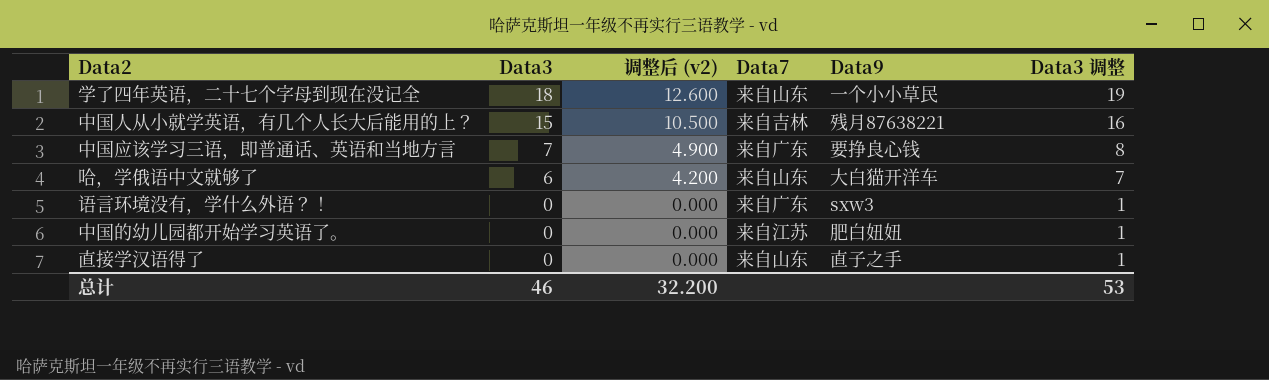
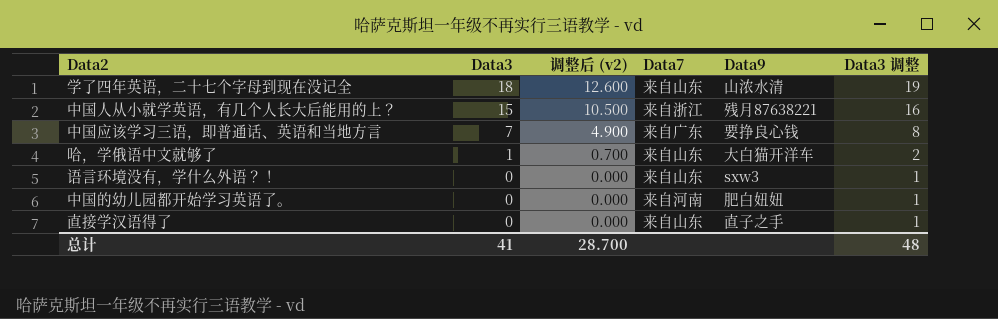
学了四年英语，二十七个字母到现在没记全 | Data9: 一个小小草民 -> 山浓水清
中国人从小就学英语，有几个人长大后能用的上？ | Data7: 来自吉林 -> 来自浙江
哈，学俄语中文就够了 | Data3: 6 -> 1
哈，学俄语中文就够了 | 调整后 (v2): 4.200 -> 0.700
哈，学俄语中文就够了 | Data3 调整: 7 -> 2
语言环境没有，学什么外语？！ | Data7: 来自广东 -> 来自山东
中国的幼儿园都开始学习英语了。 | Data7: 来自江苏 -> 来自河南
总计 | Data3: 46 -> 41
总计 | 调整后 (v2): 32.200 -> 28.700
总计 | Data3 调整: 53 -> 48

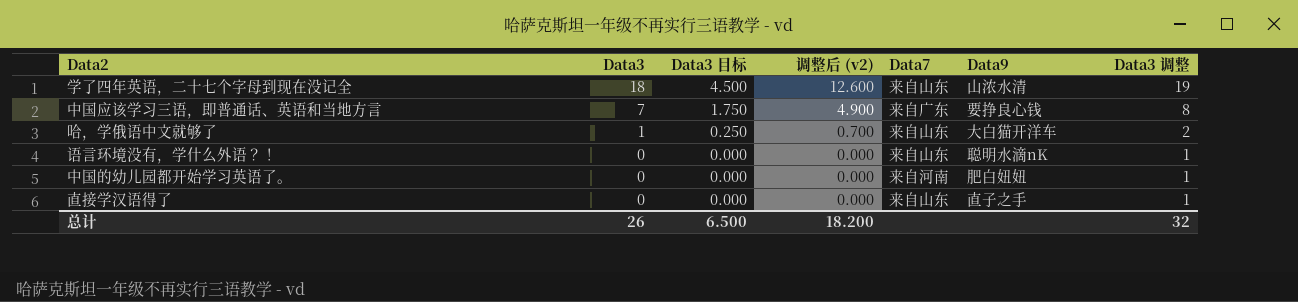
column Data3 目标 | formula: none -> [Data3] * 0.25
row 中国人从小就学英语，有几个人长大后能用的上？: 15 | 10.500 | 来自浙江 | 残月87638221 | 16 -> none
语言环境没有，学什么外语？！ | Data9: sxw3 -> 聪明水滴nK
总计 | Data3: 41 -> 26
总计 | 调整后 (v2): 28.700 -> 18.200
总计 | Data3 调整: 48 -> 32

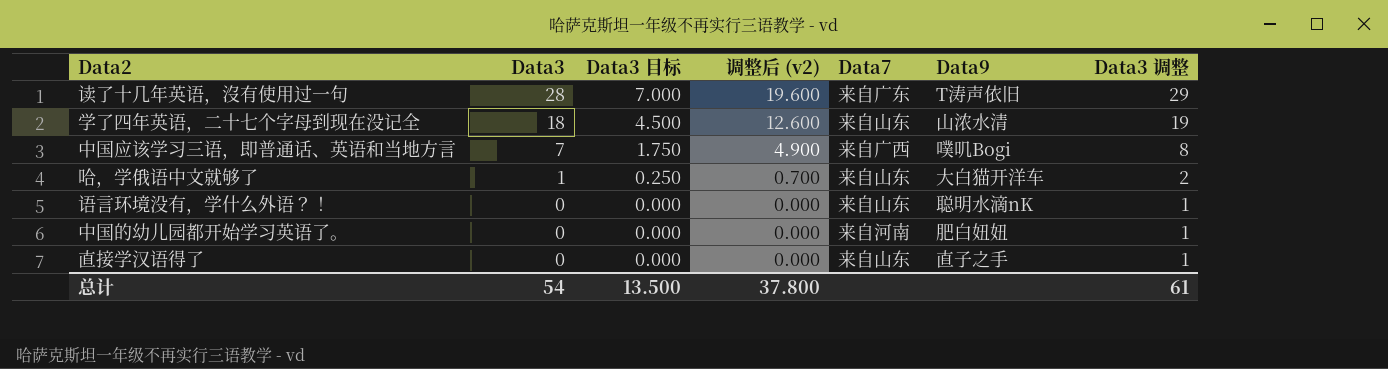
row 读了十几年英语，沒有使用过一句: none -> 28 | 7.000 | 19.600 | 来自广东 | T涛声依旧 | 29
中国应该学习三语，即普通话、英语和当地方言 | Data7: 来自广东 -> 来自广西
中国应该学习三语，即普通话、英语和当地方言 | Data9: 要挣良心钱 -> 噗叽Bogi
总计 | Data3: 26 -> 54
总计 | Data3 目标: 6.500 -> 13.500
总计 | 调整后 (v2): 18.200 -> 37.800
总计 | Data3 调整: 32 -> 61

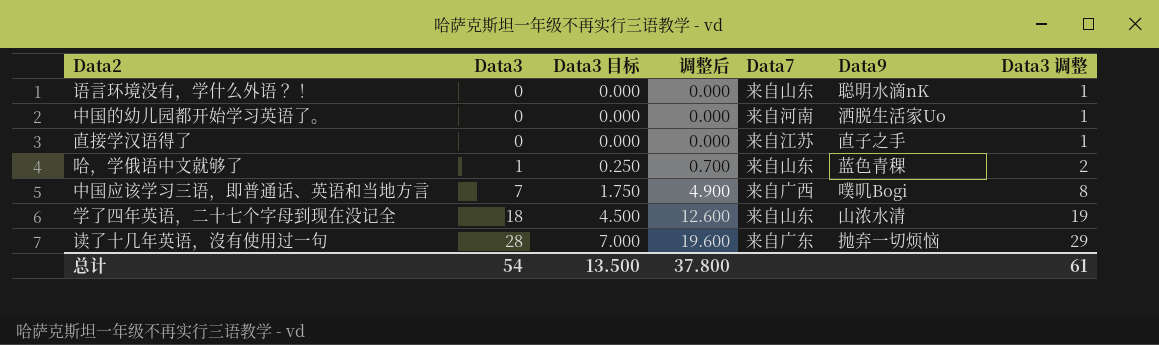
row order: Data3 descending -> Data3 ascending
column name: 调整后 (v2) -> 调整后
中国的幼儿园都开始学习英语了。 | Data9: 肥白妞妞 -> 洒脱生活家Uo
直接学汉语得了 | Data7: 来自山东 -> 来自江苏
哈，学俄语中文就够了 | Data9: 大白猫开洋车 -> 蓝色青稞
读了十几年英语，沒有使用过一句 | Data9: T涛声依旧 -> 抛弃一切烦恼

